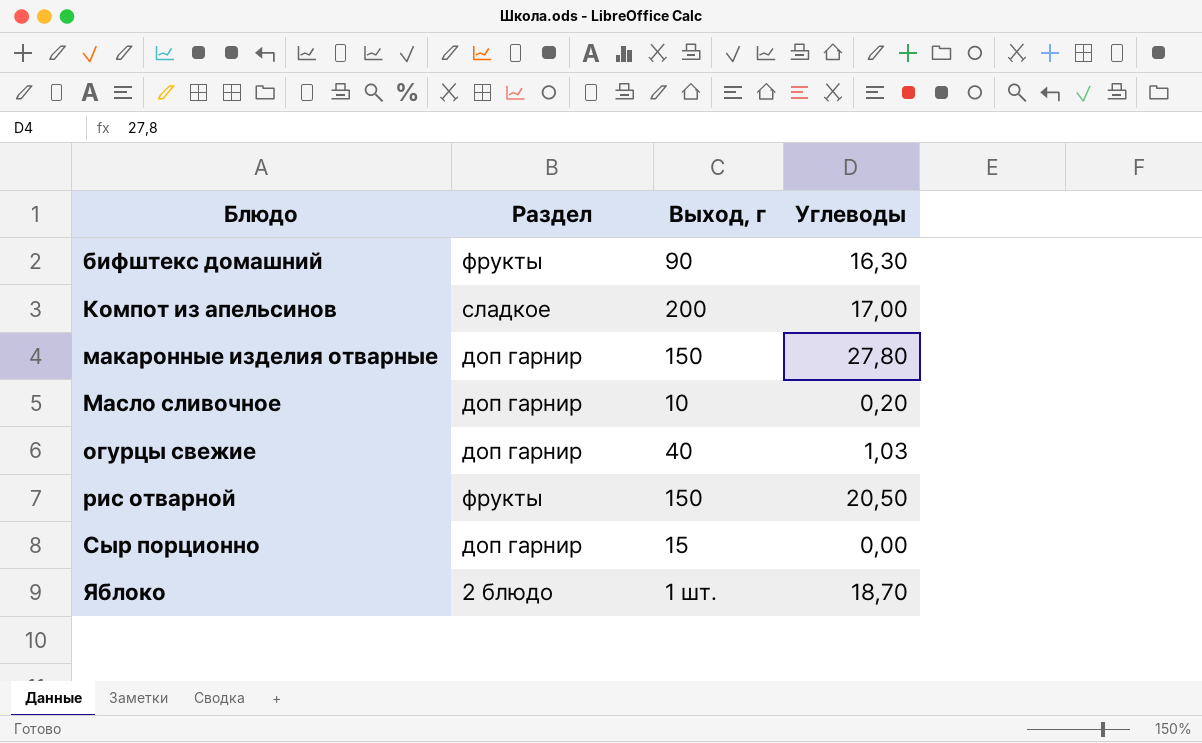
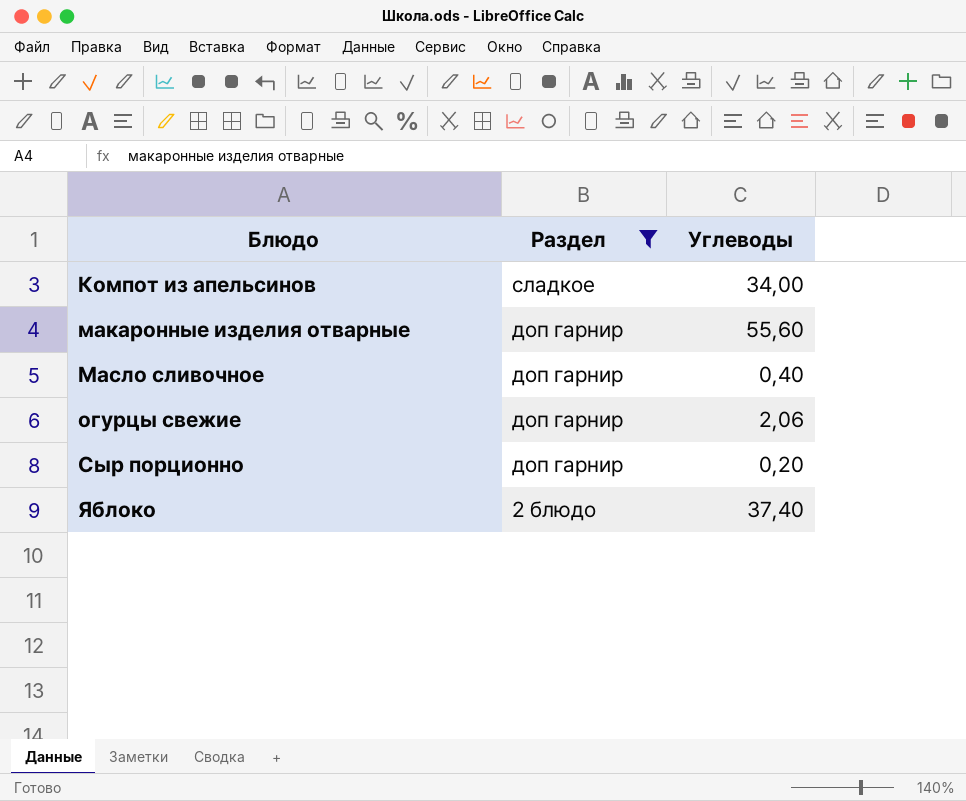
filter: none -> Раздел != фрукты
column Выход, г | position: 3 -> none
Компот из апельсинов | Углеводы: 17,00 -> 34,00
макаронные изделия отварные | Углеводы: 27,80 -> 55,60
Масло сливочное | Углеводы: 0,20 -> 0,40
огурцы свежие | Углеводы: 1,03 -> 2,06
Сыр порционно | Углеводы: 0,00 -> 0,20
Яблоко | Углеводы: 18,70 -> 37,40

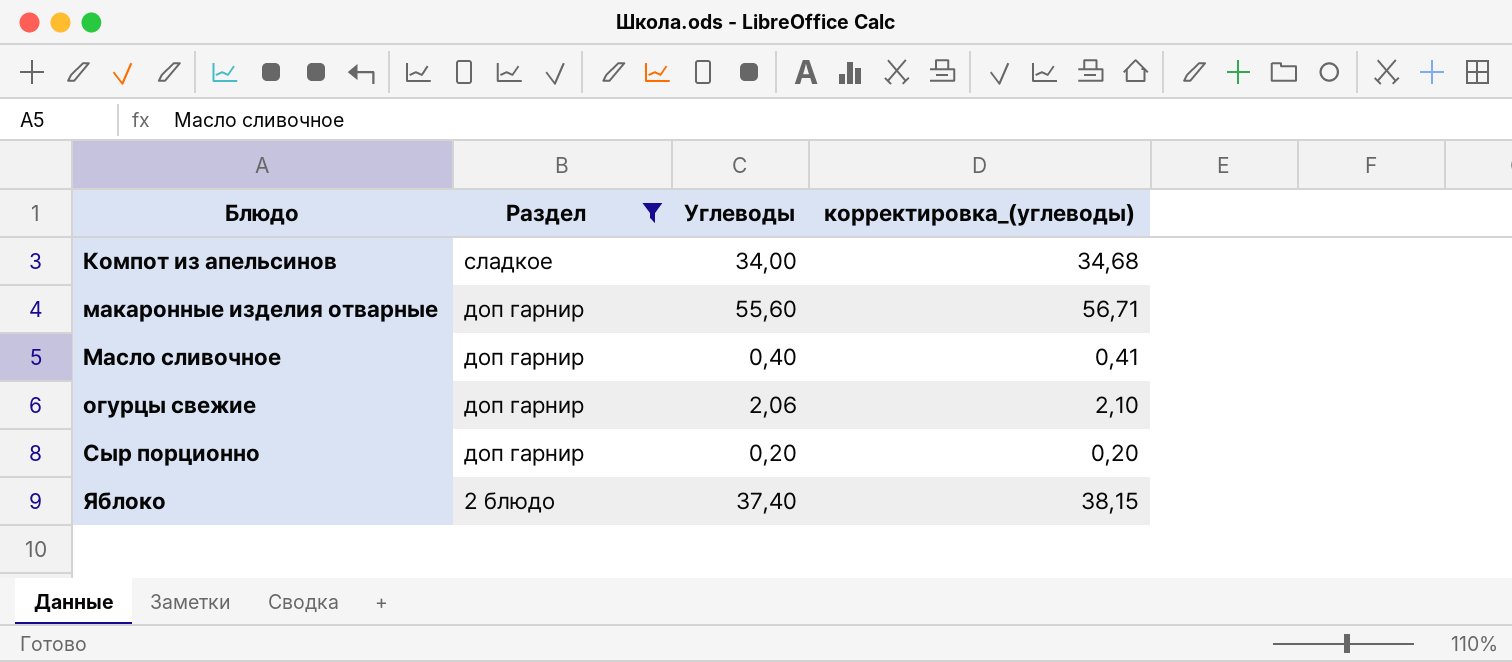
column корректировка_(углеводы) | formula: none -> [Углеводы] * 1,02

